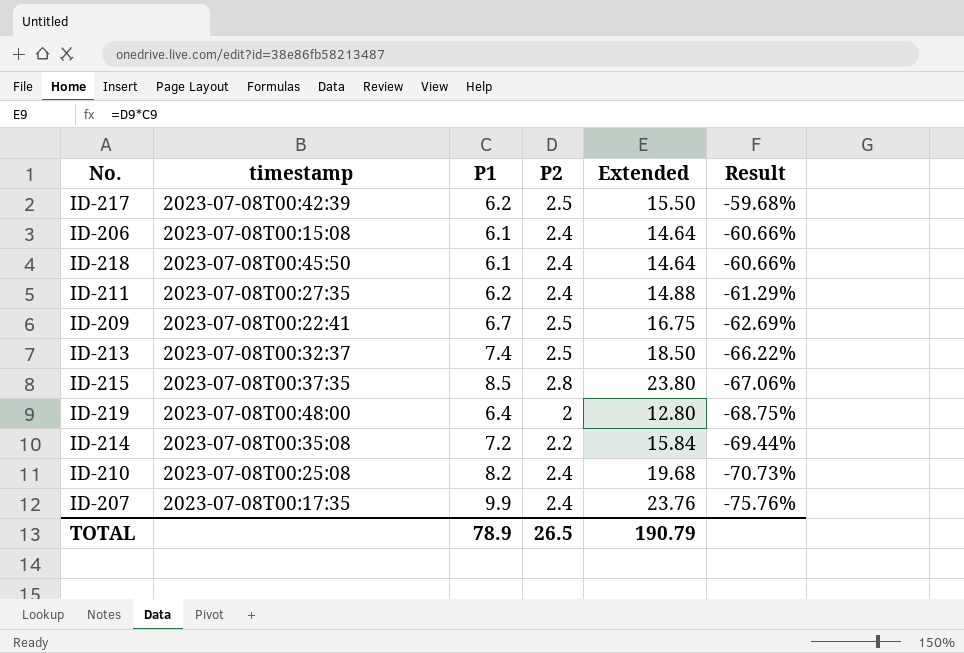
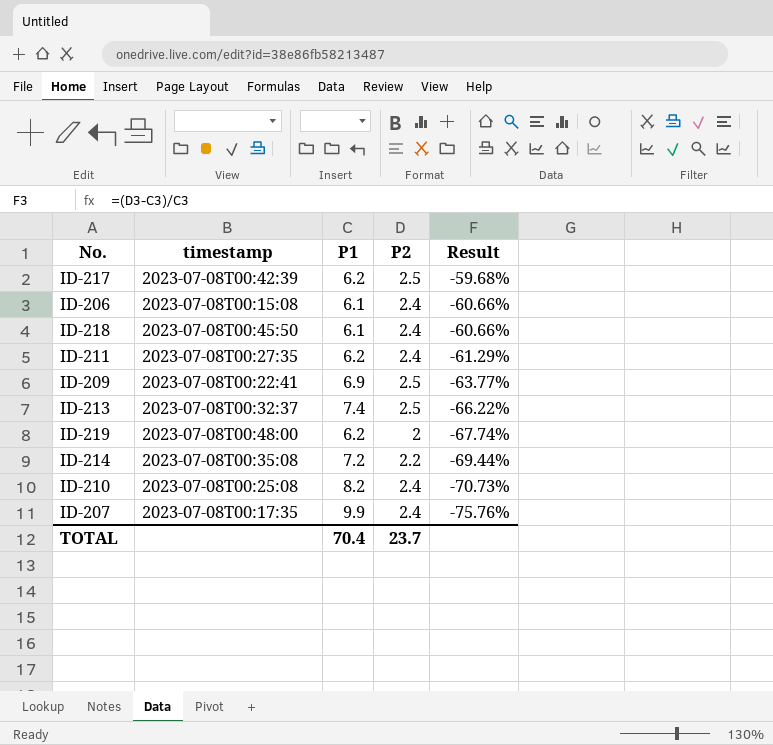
column Extended | formula: [P1] * [P2] -> none
row ID-215: 2023-07-08T00:37:35 | 8.5 | 2.8 | 23.80 | -67.06% -> none
ID-209 | P1: 6.7 -> 6.9
ID-209 | Result: -62.69% -> -63.77%
ID-219 | P1: 6.4 -> 6.2
ID-219 | Result: -68.75% -> -67.74%
TOTAL | P1: 78.9 -> 70.4
TOTAL | P2: 26.5 -> 23.7

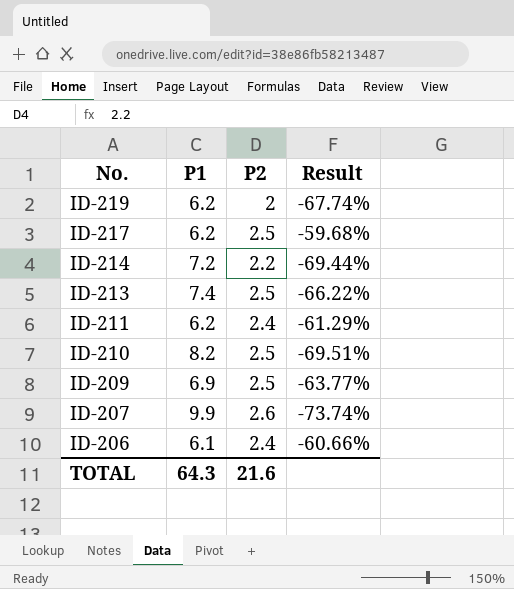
row order: Result descending -> No. descending
column timestamp | position: 2 -> none
row ID-218: 2023-07-08T00:45:50 | 6.1 | 2.4 | -60.66% -> none
ID-210 | P2: 2.4 -> 2.5
ID-210 | Result: -70.73% -> -69.51%
ID-207 | P2: 2.4 -> 2.6
ID-207 | Result: -75.76% -> -73.74%
TOTAL | P1: 70.4 -> 64.3
TOTAL | P2: 23.7 -> 21.6

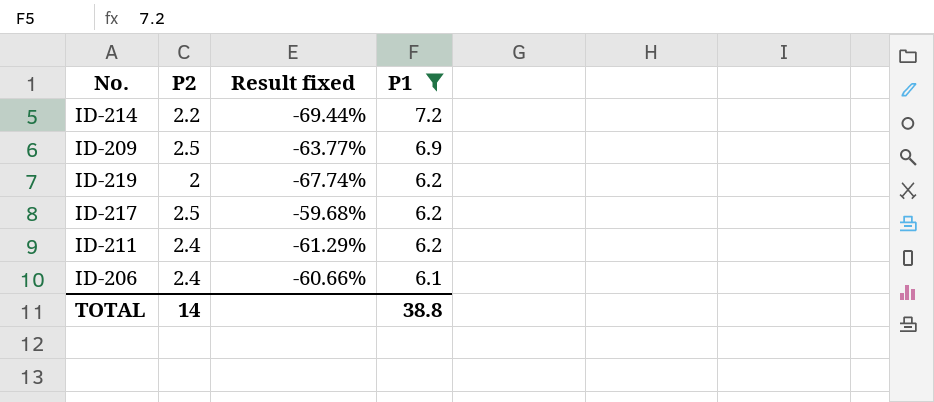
filter: none -> P1 <= 7.2
row order: No. descending -> P1 descending
column name: Result -> Result fixed
column P1 | position: 2 -> 4
TOTAL | P2: 21.6 -> 14
TOTAL | P1: 64.3 -> 38.8

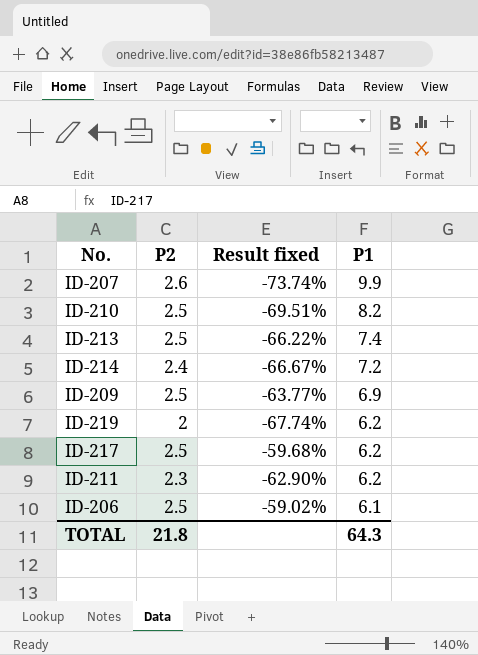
filter: P1 <= 7.2 -> none
ID-214 | P2: 2.2 -> 2.4
ID-214 | Result fixed: -69.44% -> -66.67%
ID-211 | P2: 2.4 -> 2.3
ID-211 | Result fixed: -61.29% -> -62.90%
ID-206 | P2: 2.4 -> 2.5
ID-206 | Result fixed: -60.66% -> -59.02%
TOTAL | P2: 14 -> 21.8
TOTAL | P1: 38.8 -> 64.3

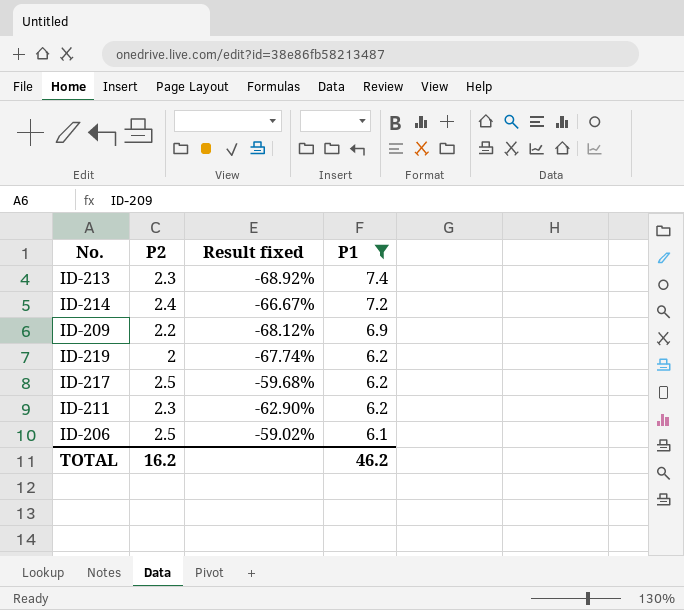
filter: none -> P1 <= 7.4
ID-213 | P2: 2.5 -> 2.3
ID-213 | Result fixed: -66.22% -> -68.92%
ID-209 | P2: 2.5 -> 2.2
ID-209 | Result fixed: -63.77% -> -68.12%
TOTAL | P2: 21.8 -> 16.2
TOTAL | P1: 64.3 -> 46.2

